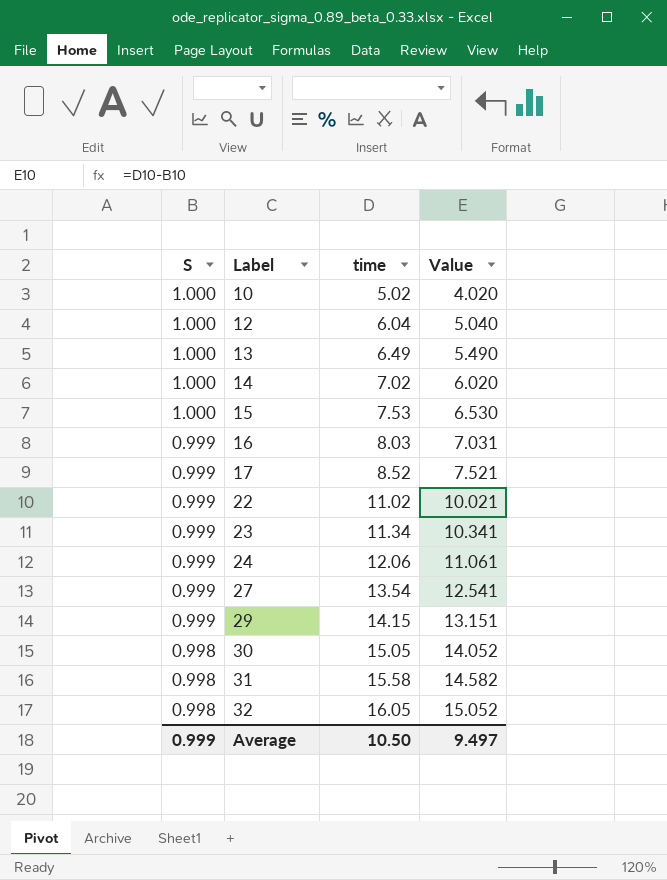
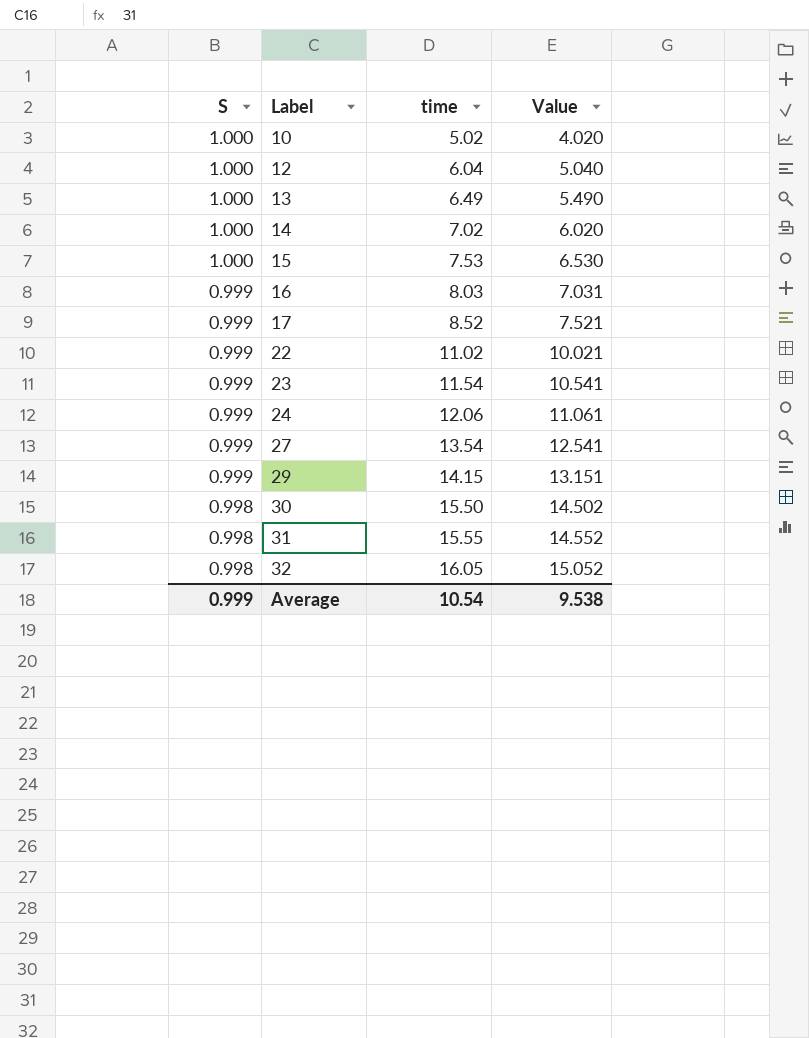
23 | time: 11.34 -> 11.54
23 | Value: 10.341 -> 10.541
30 | time: 15.05 -> 15.50
30 | Value: 14.052 -> 14.502
31 | time: 15.58 -> 15.55
31 | Value: 14.582 -> 14.552
Average | time: 10.50 -> 10.54
Average | Value: 9.497 -> 9.538

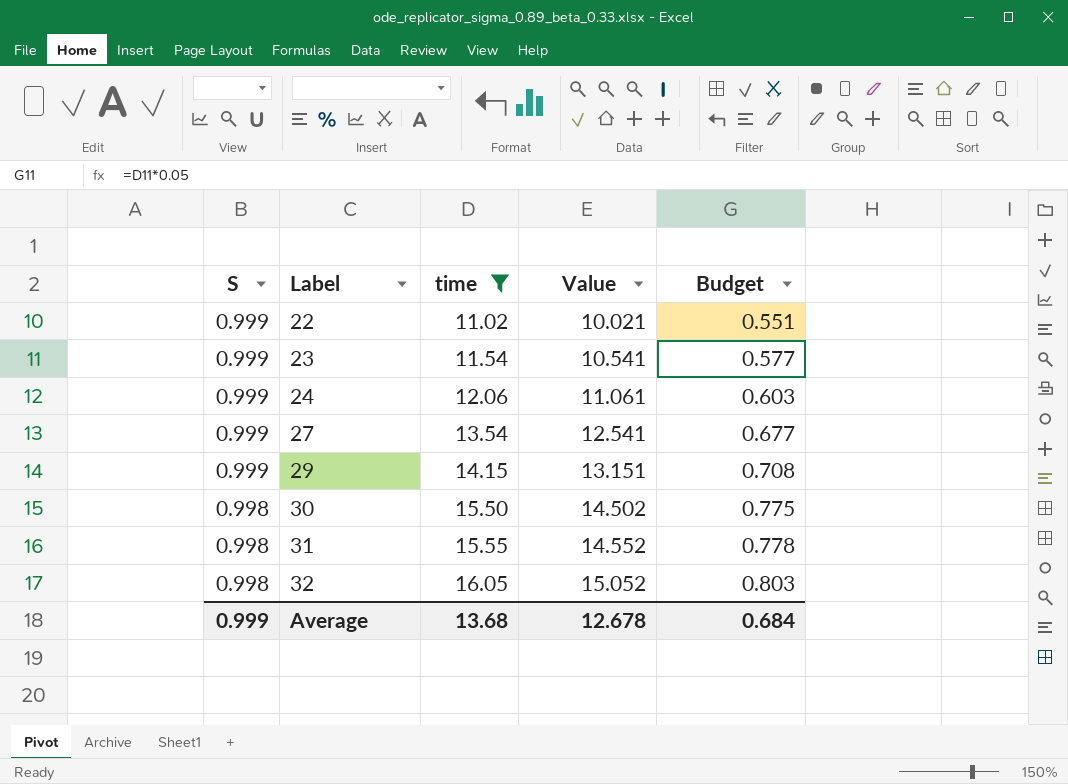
filter: none -> time >= 11.02
column Budget | formula: none -> [time] * 0.05
Average | time: 10.54 -> 13.68
Average | Value: 9.538 -> 12.678

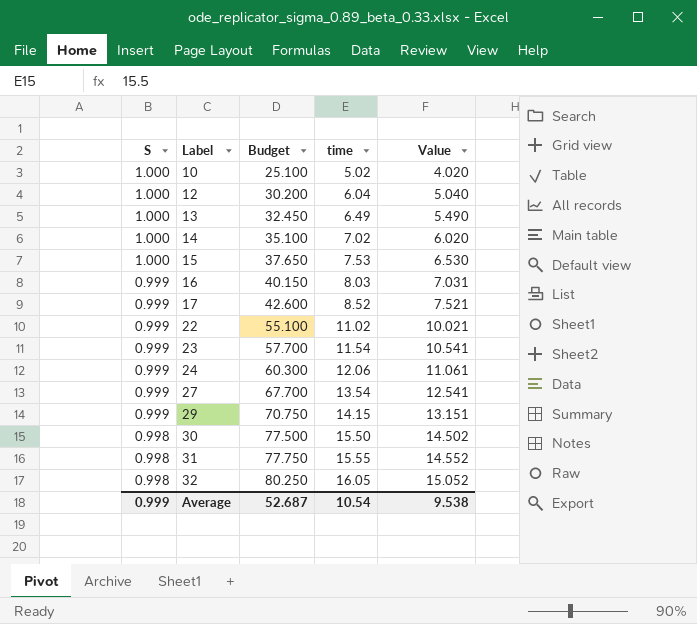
filter: time >= 11.02 -> none
column Budget | formula: [time] * 0.05 -> [time] * 5
column Budget | position: 5 -> 3
Average | Budget: 0.684 -> 52.687
Average | time: 13.68 -> 10.54
Average | Value: 12.678 -> 9.538

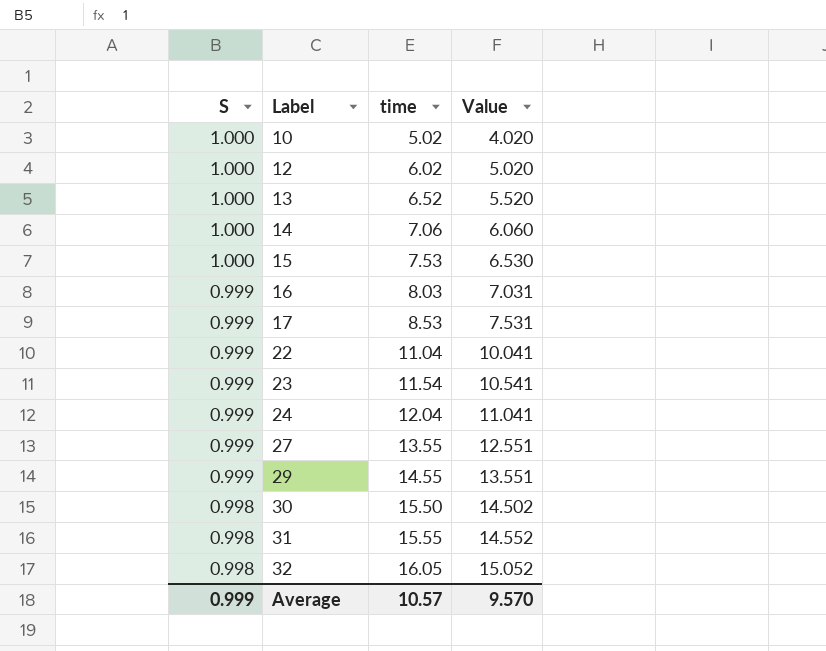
column Budget | formula: [time] * 5 -> none
12 | time: 6.04 -> 6.02
12 | Value: 5.040 -> 5.020
13 | time: 6.49 -> 6.52
13 | Value: 5.490 -> 5.520
14 | time: 7.02 -> 7.06
14 | Value: 6.020 -> 6.060
17 | time: 8.52 -> 8.53
17 | Value: 7.521 -> 7.531
22 | time: 11.02 -> 11.04
22 | Value: 10.021 -> 10.041
24 | time: 12.06 -> 12.04
24 | Value: 11.061 -> 11.041
27 | time: 13.54 -> 13.55
27 | Value: 12.541 -> 12.551
29 | time: 14.15 -> 14.55
29 | Value: 13.151 -> 13.551
Average | time: 10.54 -> 10.57
Average | Value: 9.538 -> 9.570

